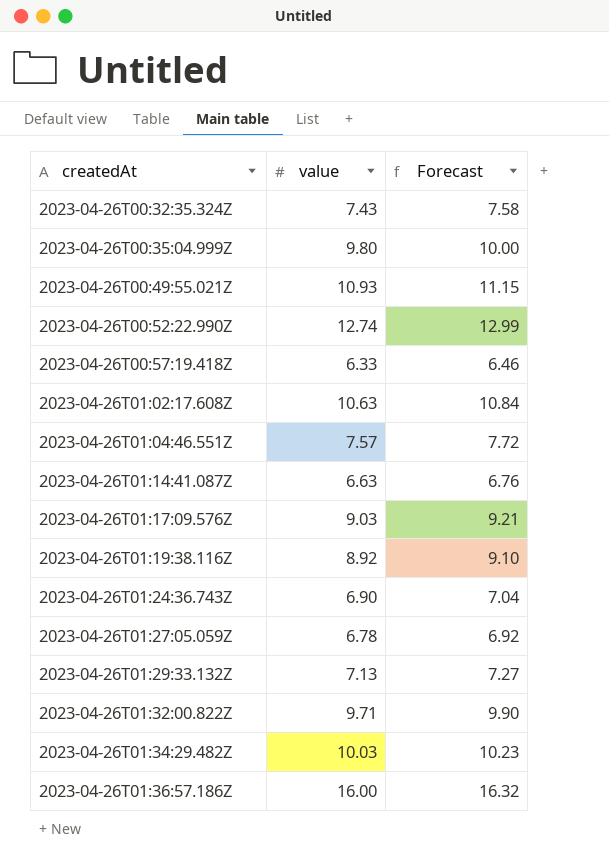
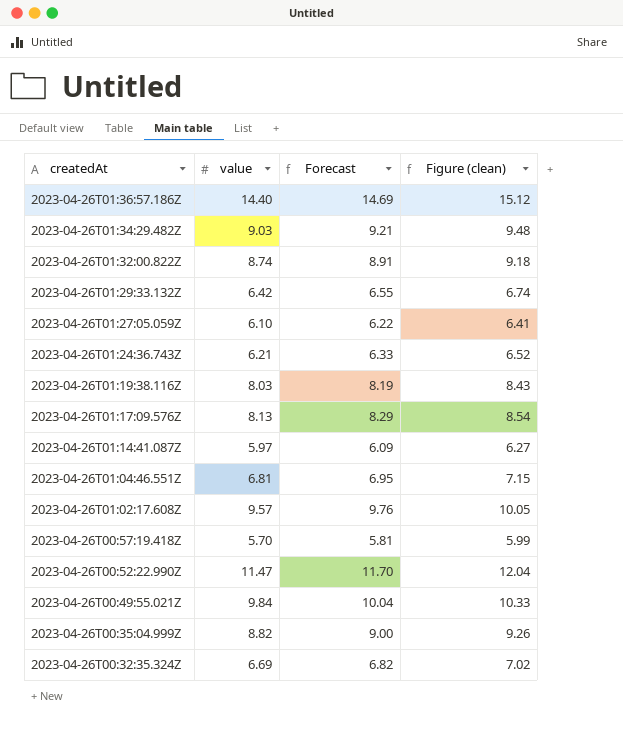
row order: createdAt ascending -> createdAt descending
column Figure (clean) | formula: none -> [value] * 1.05
2023-04-26T01:36:57.186Z | value: 16.00 -> 14.40
2023-04-26T01:36:57.186Z | Forecast: 16.32 -> 14.69
2023-04-26T01:34:29.482Z | value: 10.03 -> 9.03
2023-04-26T01:34:29.482Z | Forecast: 10.23 -> 9.21
2023-04-26T01:32:00.822Z | value: 9.71 -> 8.74
2023-04-26T01:32:00.822Z | Forecast: 9.90 -> 8.91
2023-04-26T01:29:33.132Z | value: 7.13 -> 6.42
2023-04-26T01:29:33.132Z | Forecast: 7.27 -> 6.55
2023-04-26T01:27:05.059Z | value: 6.78 -> 6.10
2023-04-26T01:27:05.059Z | Forecast: 6.92 -> 6.22
2023-04-26T01:24:36.743Z | value: 6.90 -> 6.21
2023-04-26T01:24:36.743Z | Forecast: 7.04 -> 6.33
2023-04-26T01:19:38.116Z | value: 8.92 -> 8.03
2023-04-26T01:19:38.116Z | Forecast: 9.10 -> 8.19
2023-04-26T01:17:09.576Z | value: 9.03 -> 8.13
2023-04-26T01:17:09.576Z | Forecast: 9.21 -> 8.29
2023-04-26T01:14:41.087Z | value: 6.63 -> 5.97
2023-04-26T01:14:41.087Z | Forecast: 6.76 -> 6.09
2023-04-26T01:04:46.551Z | value: 7.57 -> 6.81
2023-04-26T01:04:46.551Z | Forecast: 7.72 -> 6.95
2023-04-26T01:02:17.608Z | value: 10.63 -> 9.57
2023-04-26T01:02:17.608Z | Forecast: 10.84 -> 9.76
2023-04-26T00:57:19.418Z | value: 6.33 -> 5.70
2023-04-26T00:57:19.418Z | Forecast: 6.46 -> 5.81
2023-04-26T00:52:22.990Z | value: 12.74 -> 11.47
2023-04-26T00:52:22.990Z | Forecast: 12.99 -> 11.70
2023-04-26T00:49:55.021Z | value: 10.93 -> 9.84
2023-04-26T00:49:55.021Z | Forecast: 11.15 -> 10.04
2023-04-26T00:35:04.999Z | value: 9.80 -> 8.82
2023-04-26T00:35:04.999Z | Forecast: 10.00 -> 9.00
2023-04-26T00:32:35.324Z | value: 7.43 -> 6.69
2023-04-26T00:32:35.324Z | Forecast: 7.58 -> 6.82

